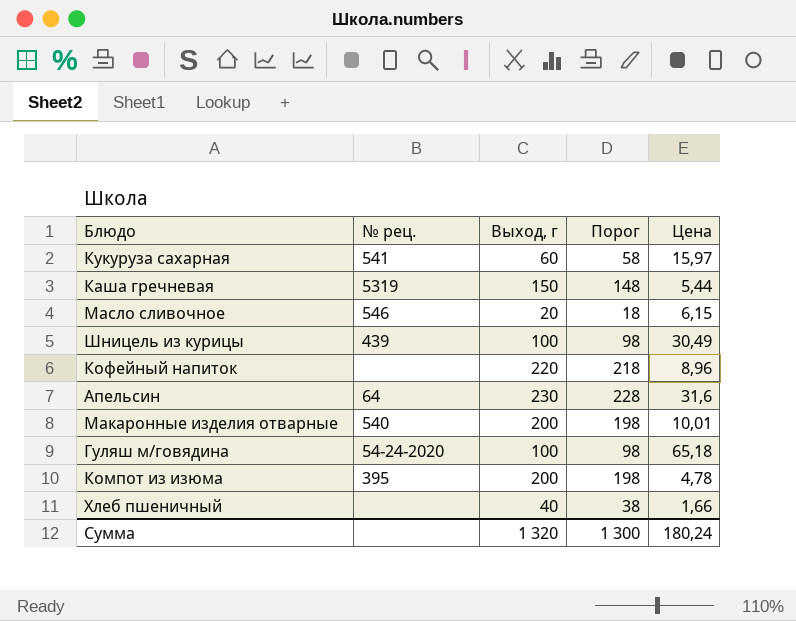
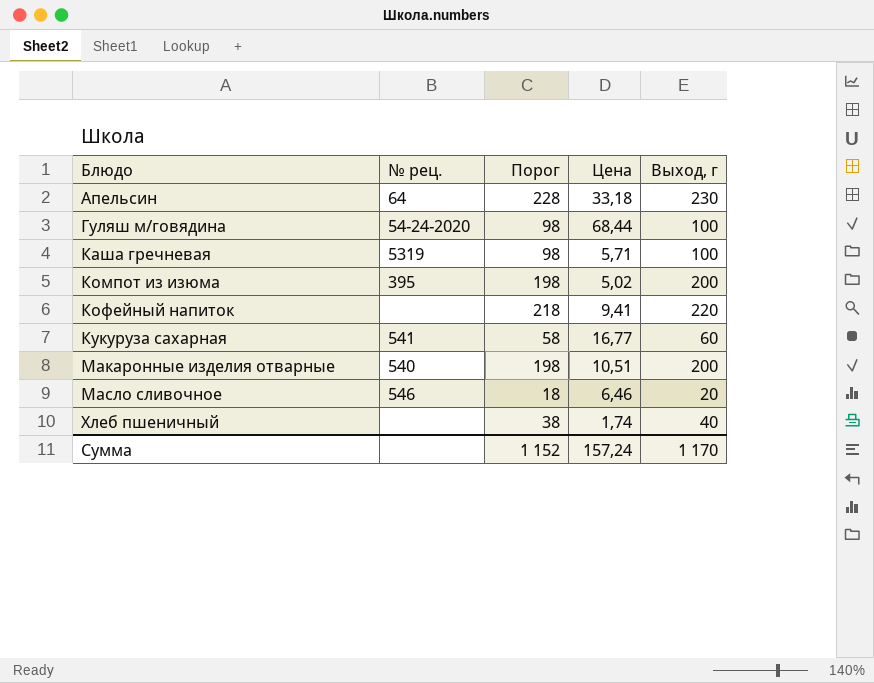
row order: none -> Блюдо ascending
column Выход, г | position: 3 -> 5
row Шницель из курицы: 439 | 100 | 98 | 30,49 -> none
Апельсин | Цена: 31,6 -> 33,18
Гуляш м/говядина | Цена: 65,18 -> 68,44
Каша гречневая | Порог: 148 -> 98
Каша гречневая | Цена: 5,44 -> 5,71
Каша гречневая | Выход, г: 150 -> 100
Компот из изюма | Цена: 4,78 -> 5,02
Кофейный напиток | Цена: 8,96 -> 9,41
Кукуруза сахарная | Цена: 15,97 -> 16,77
Макаронные изделия отварные | Цена: 10,01 -> 10,51
Масло сливочное | Цена: 6,15 -> 6,46
Хлеб пшеничный | Цена: 1,66 -> 1,74
Сумма | Порог: 1 300 -> 1 152
Сумма | Цена: 180,24 -> 157,24
Сумма | Выход, г: 1 320 -> 1 170

